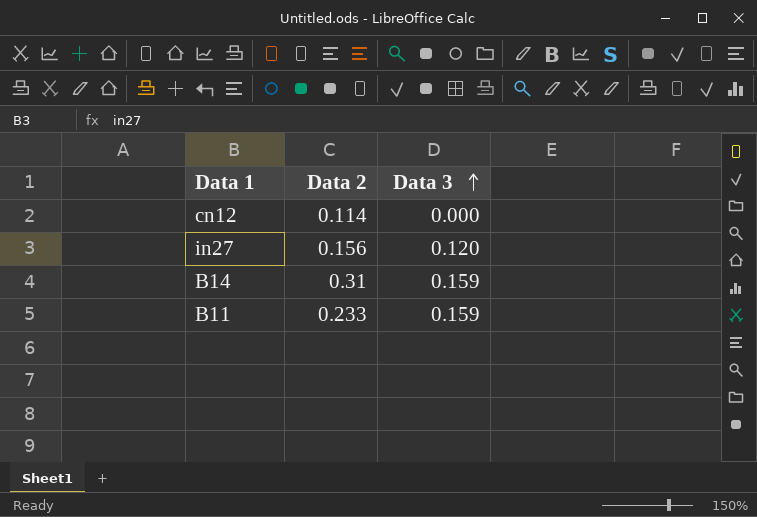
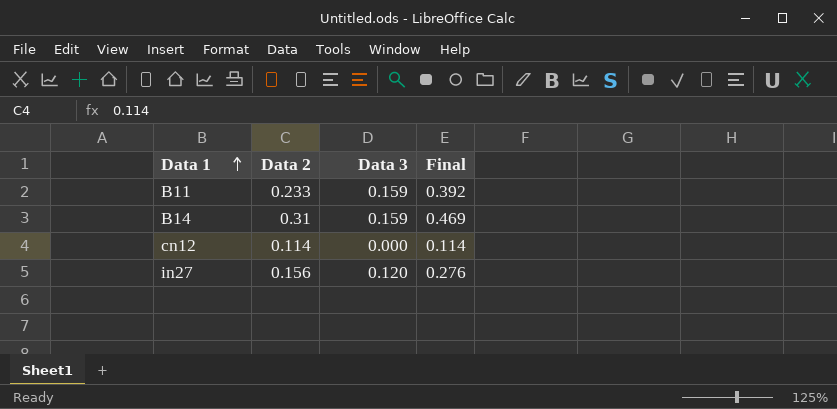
row order: Data 3 ascending -> Data 1 ascending
column Final | formula: none -> [Data 2] + [Data 3]

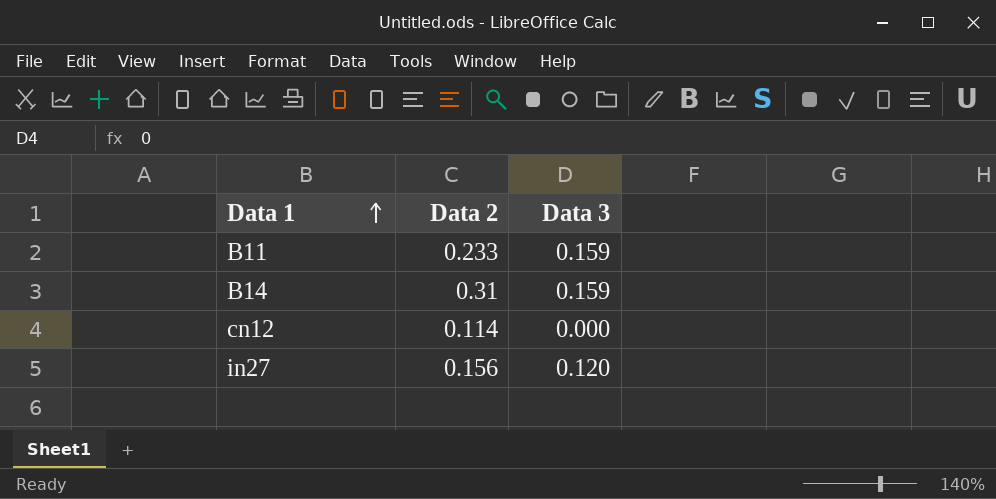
column Final | formula: [Data 2] + [Data 3] -> none

